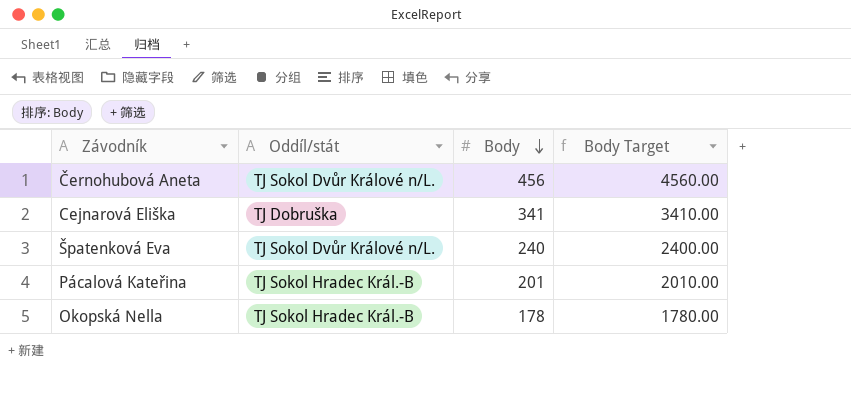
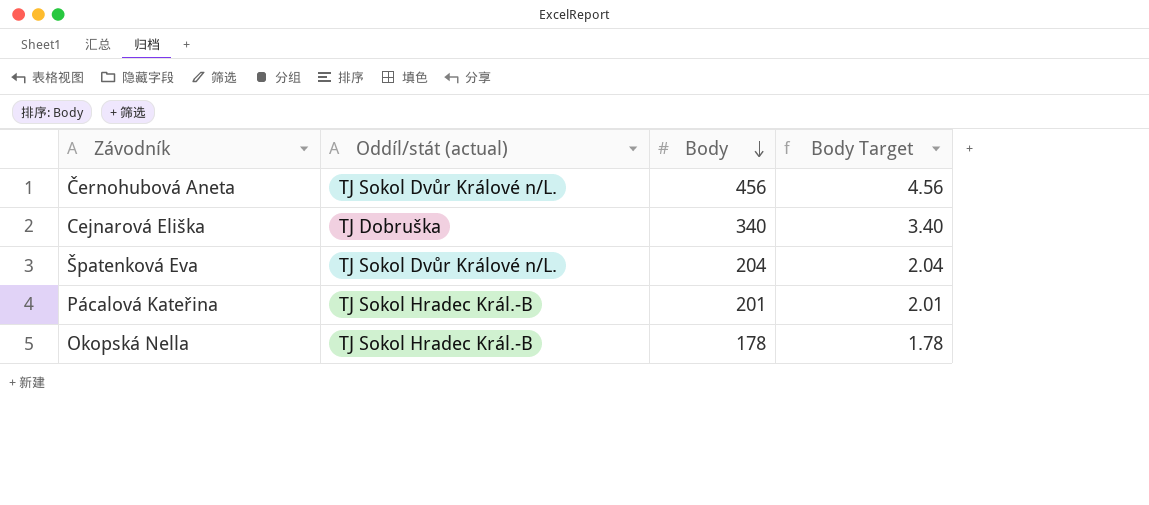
column name: Oddíl/stát -> Oddíl/stát (actual)
column Body Target | formula: [Body] * 10 -> [Body] * 0.01
Cejnarová Eliška | Body: 341 -> 340
Špatenková Eva | Body: 240 -> 204

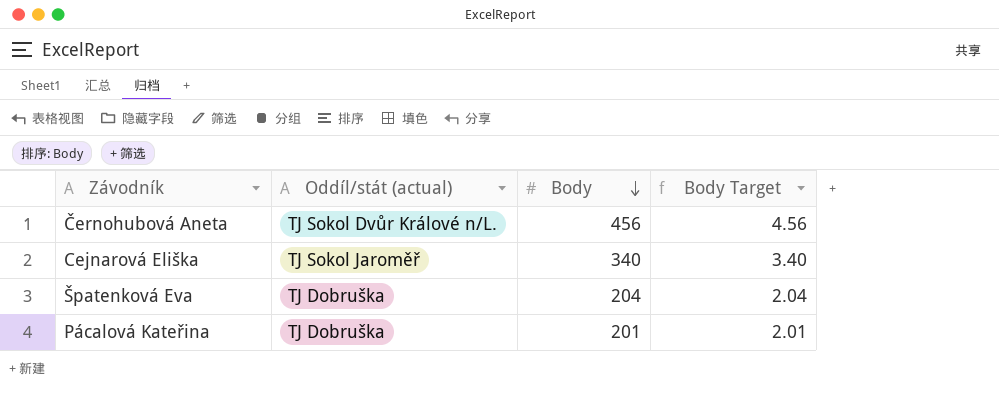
row Okopská Nella: TJ Sokol Hradec Král.-B | 178 | 1.78 -> none
Cejnarová Eliška | Oddíl/stát (actual): TJ Dobruška -> TJ Sokol Jaroměř
Špatenková Eva | Oddíl/stát (actual): TJ Sokol Dvůr Králové n/L. -> TJ Dobruška
Pácalová Kateřina | Oddíl/stát (actual): TJ Sokol Hradec Král.-B -> TJ Dobruška

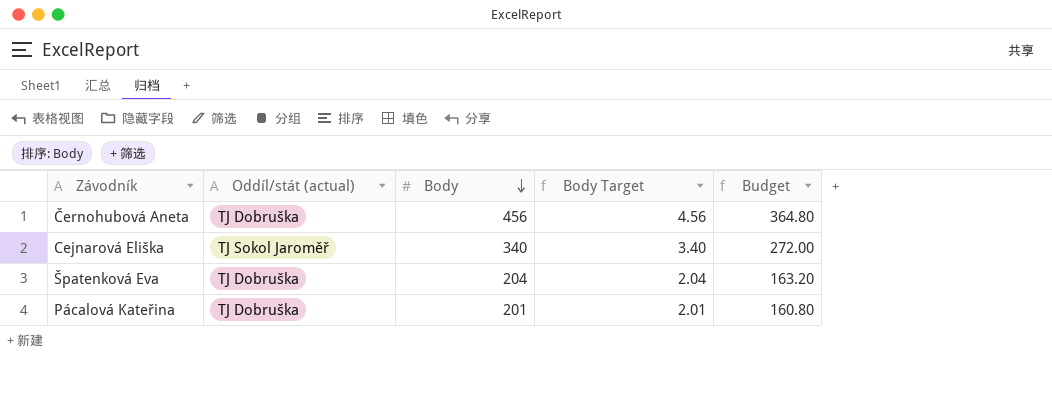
column Budget | formula: none -> [Body] * 0.8
Černohubová Aneta | Oddíl/stát (actual): TJ Sokol Dvůr Králové n/L. -> TJ Dobruška

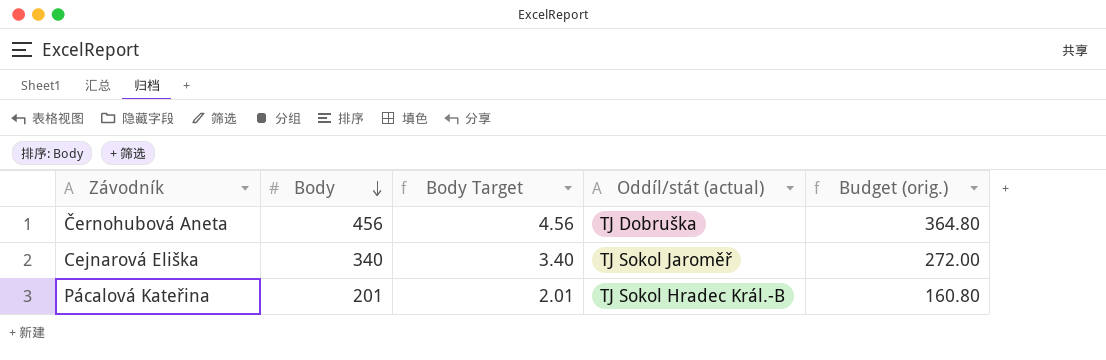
column Oddíl/stát (actual) | position: 2 -> 4
column name: Budget -> Budget (orig.)
row Špatenková Eva: TJ Dobruška | 204 | 2.04 | 163.20 -> none
Pácalová Kateřina | Oddíl/stát (actual): TJ Dobruška -> TJ Sokol Hradec Král.-B

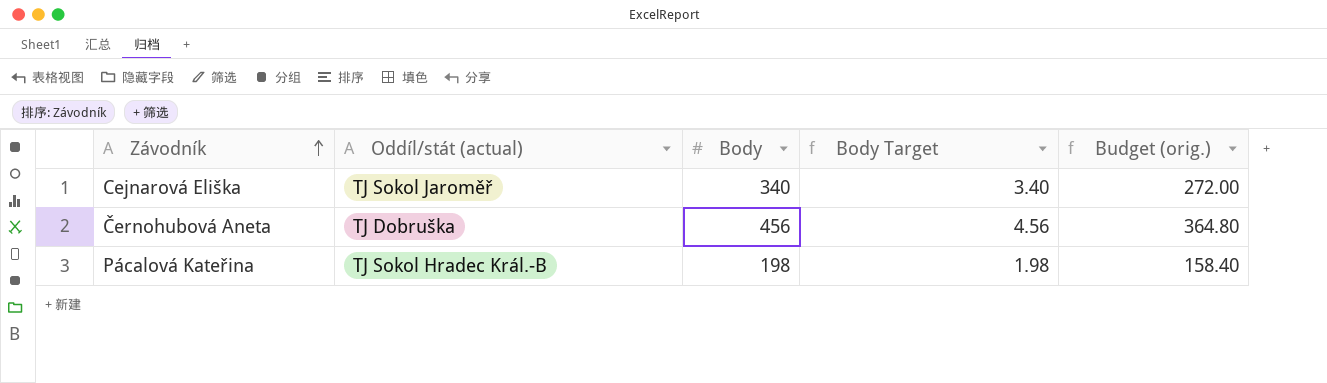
row order: Body descending -> Závodník ascending
column Oddíl/stát (actual) | position: 4 -> 2
Pácalová Kateřina | Body: 201 -> 198
Pácalová Kateřina | Body Target: 2.01 -> 1.98
Pácalová Kateřina | Budget (orig.): 160.80 -> 158.40

